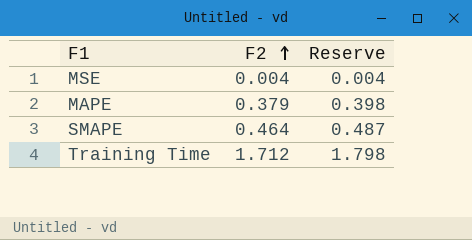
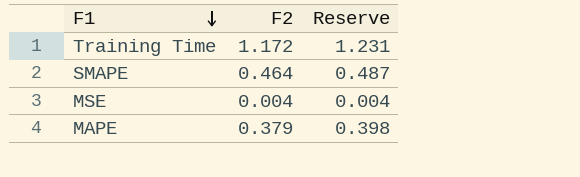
row order: F2 ascending -> F1 descending
Training Time | F2: 1.712 -> 1.172
Training Time | Reserve: 1.798 -> 1.231

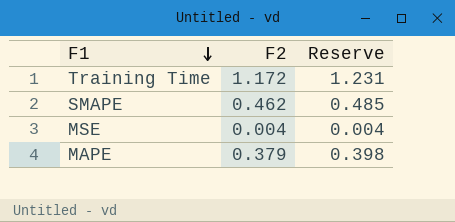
SMAPE | F2: 0.464 -> 0.462
SMAPE | Reserve: 0.487 -> 0.485

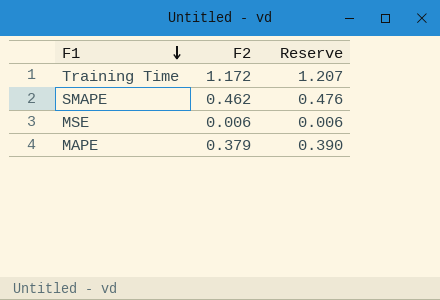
column Reserve | formula: [F2] * 1.05 -> [F2] * 1.03
MSE | F2: 0.004 -> 0.006

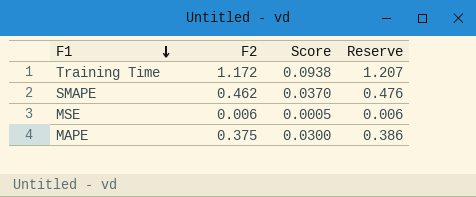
column Score | formula: none -> [F2] * 0.08
MAPE | F2: 0.379 -> 0.375
MAPE | Reserve: 0.390 -> 0.386

